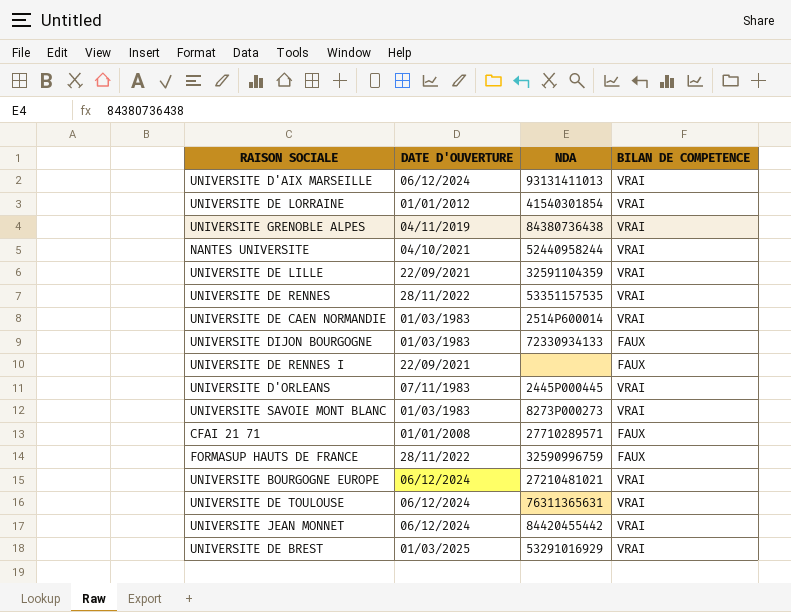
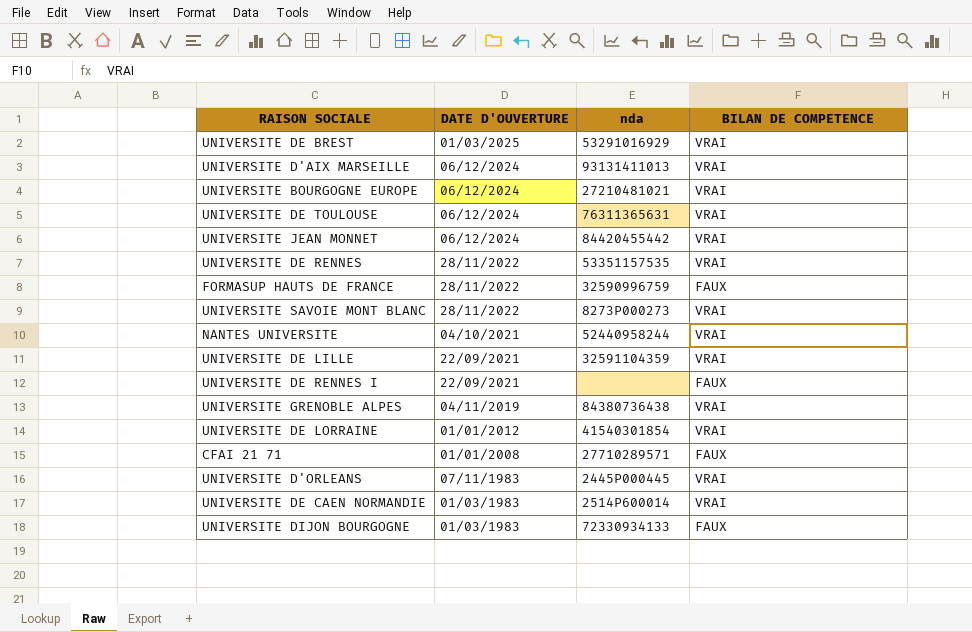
row order: none -> DATE D'OUVERTURE descending
column name: NDA -> nda
UNIVERSITE SAVOIE MONT BLANC | DATE D'OUVERTURE: 01/03/1983 -> 28/11/2022

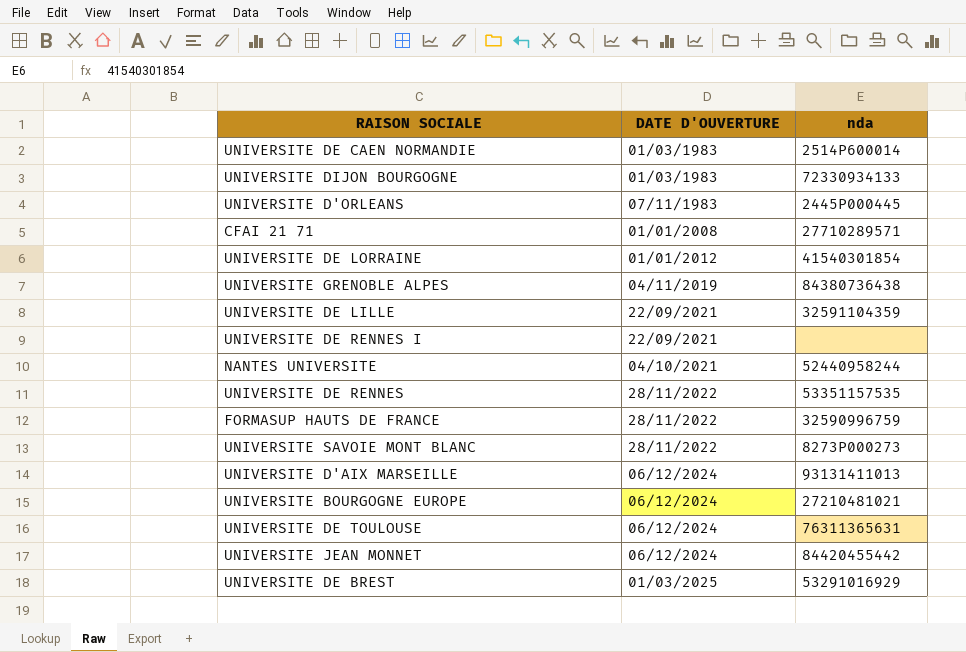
row order: DATE D'OUVERTURE descending -> DATE D'OUVERTURE ascending
column BILAN DE COMPETENCE | position: 4 -> none

